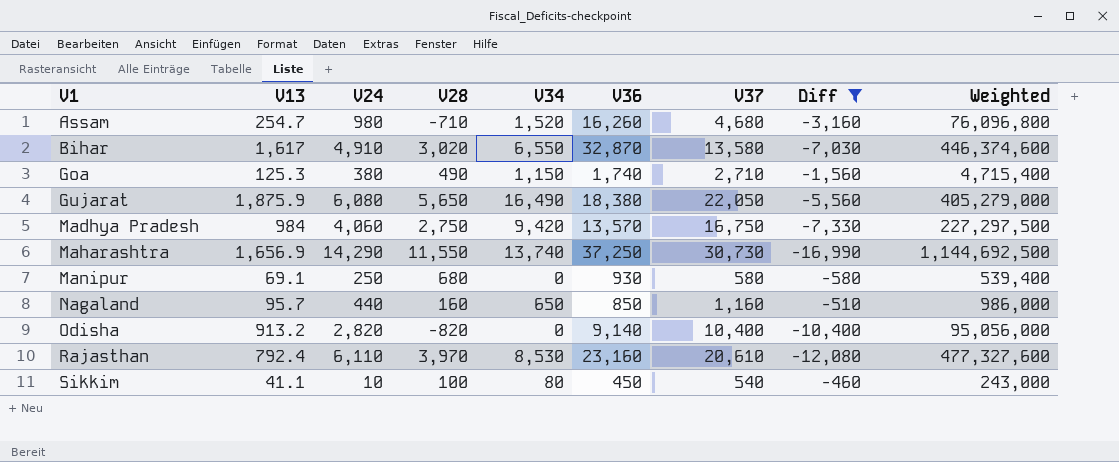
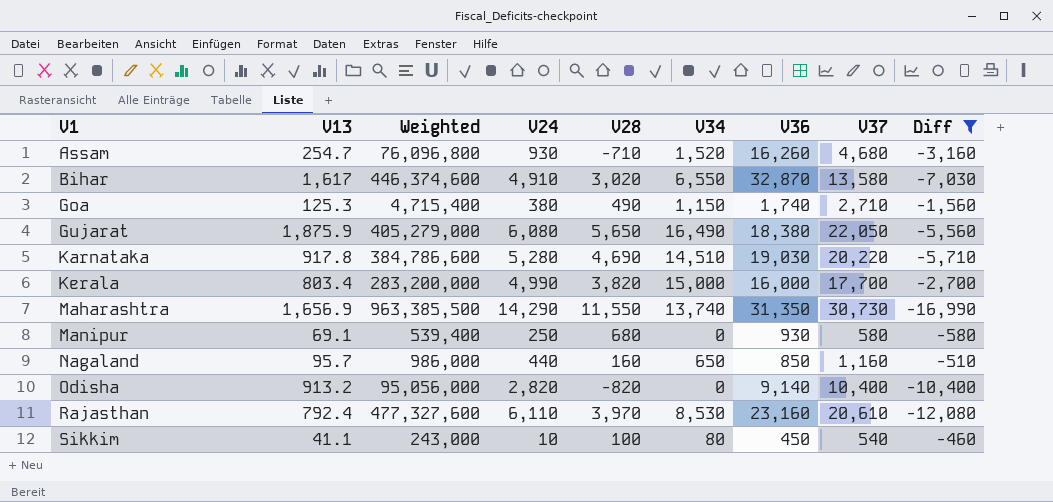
column Weighted | position: 9 -> 3
row Madhya Pradesh: 984 | 4,060 | 2,750 | 9,420 | 13,570 | 16,750 | -7,330 | 227,297,500 -> none
Assam | V24: 980 -> 930
row Karnataka: none -> 917.8 | 384,786,600 | 5,280 | 4,690 | 14,510 | 19,030 | 20,220 | -5,710
row Kerala: none -> 803.4 | 283,200,000 | 4,990 | 3,820 | 15,000 | 16,000 | 17,700 | -2,700
Maharashtra | Weighted: 1,144,692,500 -> 963,385,500
Maharashtra | V36: 37,250 -> 31,350

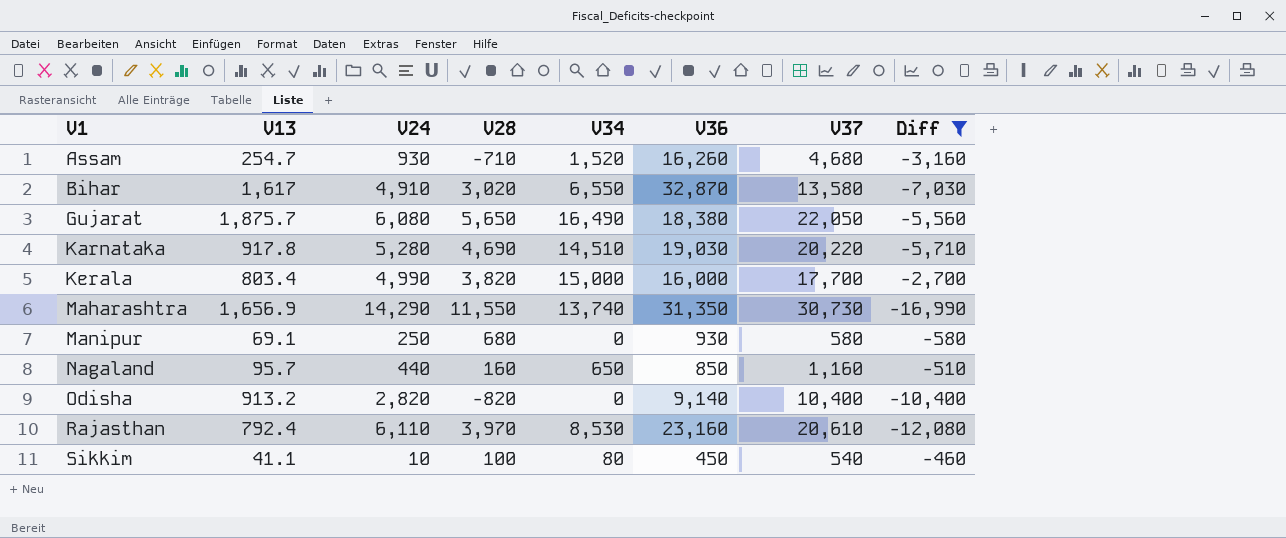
column Weighted | formula: [V36] * [V37] -> none
row Goa: 125.3 | 4,715,400 | 380 | 490 | 1,150 | 1,740 | 2,710 | -1,560 -> none
Gujarat | V13: 1,875.9 -> 1,875.7

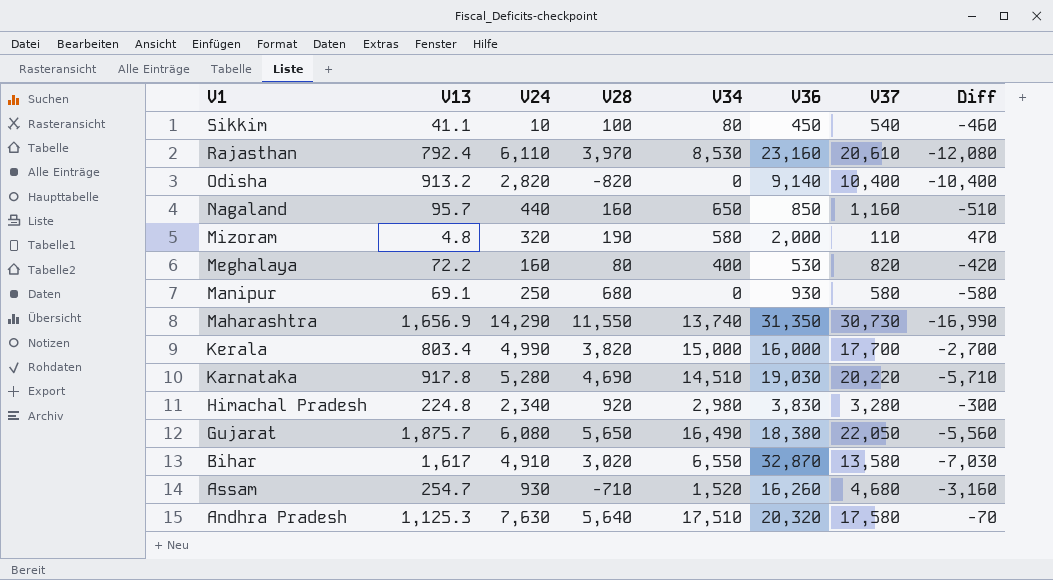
filter: Diff <= -460 -> none
row order: V1 ascending -> V1 descending

